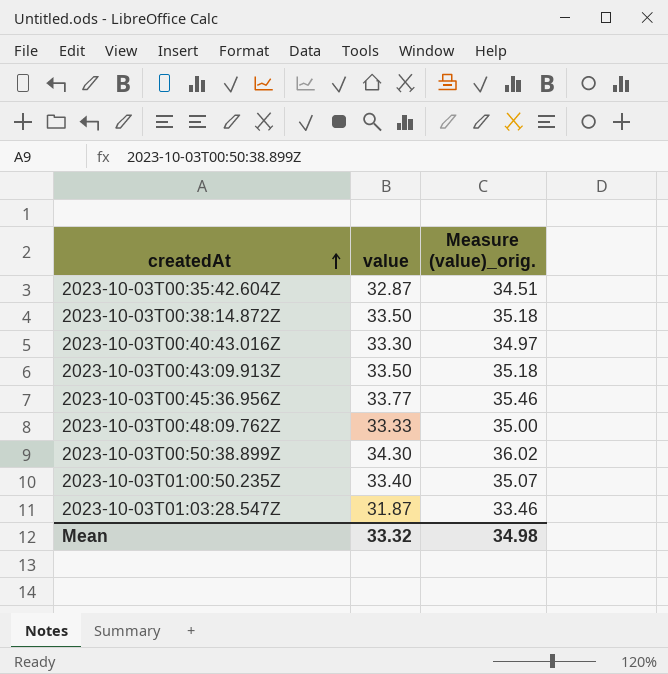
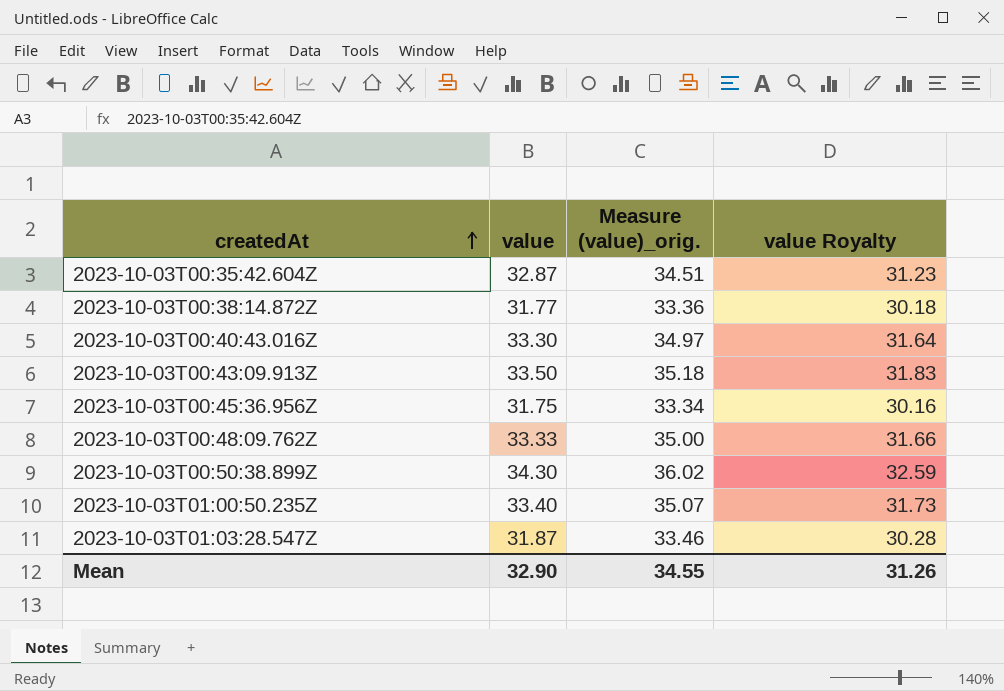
column value Royalty | formula: none -> [value] * 0.95
2023-10-03T00:38:14.872Z | value: 33.50 -> 31.77
2023-10-03T00:38:14.872Z | Measure (value)_orig.: 35.18 -> 33.36
2023-10-03T00:45:36.956Z | value: 33.77 -> 31.75
2023-10-03T00:45:36.956Z | Measure (value)_orig.: 35.46 -> 33.34
Mean | value: 33.32 -> 32.90
Mean | Measure (value)_orig.: 34.98 -> 34.55

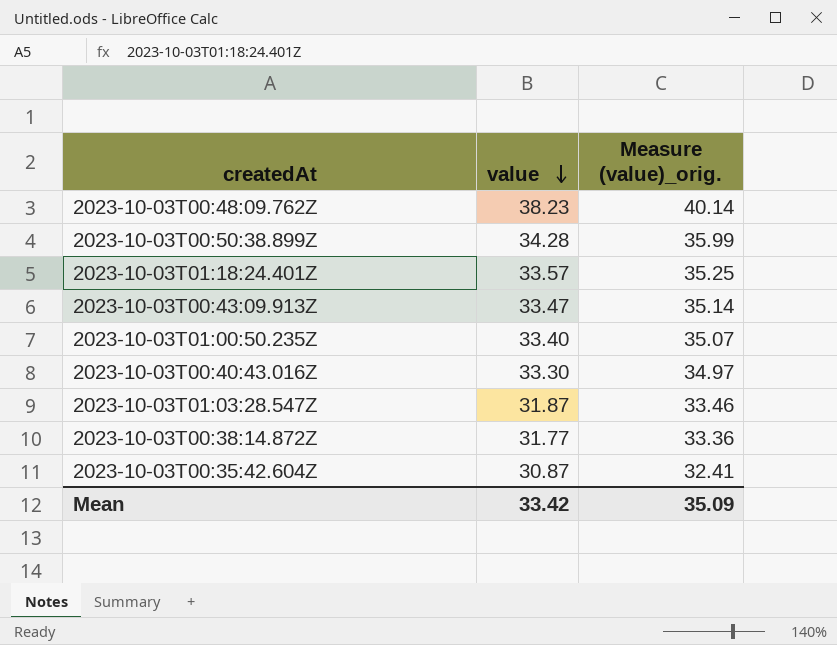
row order: createdAt ascending -> value descending
column value Royalty | formula: [value] * 0.95 -> none
row 2023-10-03T00:45:36.956Z: 31.75 | 33.34 | 30.16 -> none
2023-10-03T00:48:09.762Z | value: 33.33 -> 38.23
2023-10-03T00:48:09.762Z | Measure (value)_orig.: 35.00 -> 40.14
2023-10-03T00:50:38.899Z | value: 34.30 -> 34.28
2023-10-03T00:50:38.899Z | Measure (value)_orig.: 36.02 -> 35.99
row 2023-10-03T01:18:24.401Z: none -> 33.57 | 35.25
2023-10-03T00:43:09.913Z | value: 33.50 -> 33.47
2023-10-03T00:43:09.913Z | Measure (value)_orig.: 35.18 -> 35.14
2023-10-03T00:35:42.604Z | value: 32.87 -> 30.87
2023-10-03T00:35:42.604Z | Measure (value)_orig.: 34.51 -> 32.41
Mean | value: 32.90 -> 33.42
Mean | Measure (value)_orig.: 34.55 -> 35.09

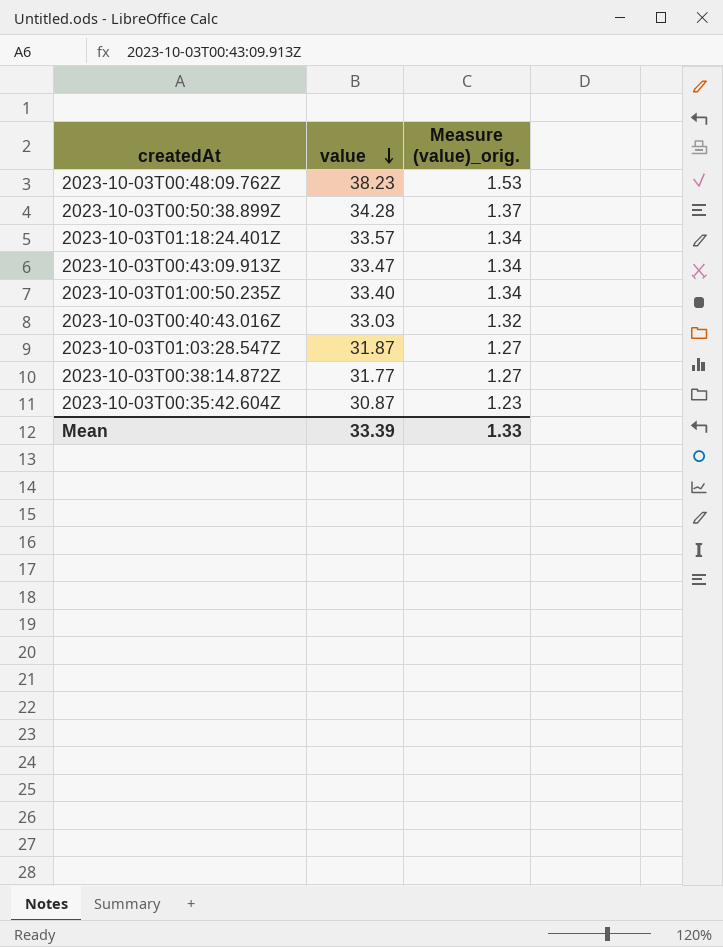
column Measure (value)_orig. | formula: [value] * 1.05 -> [value] * 0.04
2023-10-03T00:40:43.016Z | value: 33.30 -> 33.03
Mean | value: 33.42 -> 33.39
Mean | Measure (value)_orig.: 35.09 -> 1.33

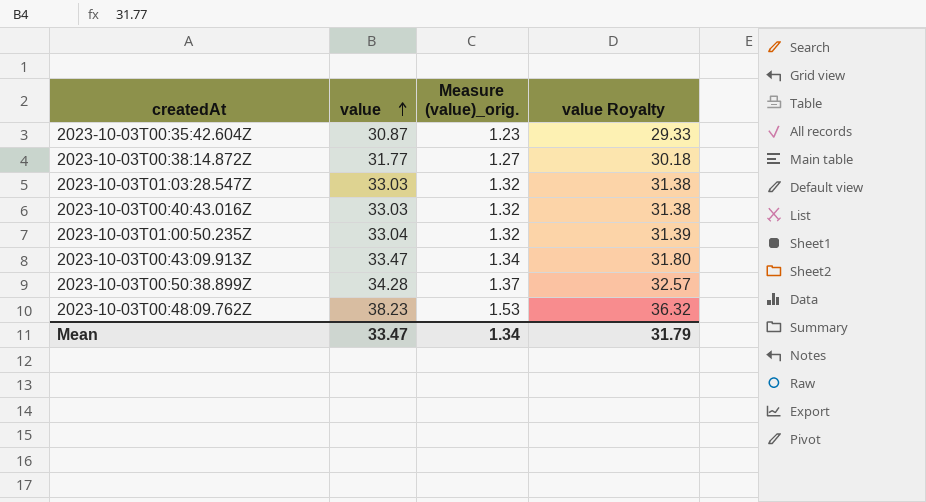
row order: value descending -> value ascending
column value Royalty | formula: none -> [value] * 0.95
row 2023-10-03T01:18:24.401Z: 33.57 | 1.34 -> none
2023-10-03T01:03:28.547Z | value: 31.87 -> 33.03
2023-10-03T01:03:28.547Z | Measure (value)_orig.: 1.27 -> 1.32
2023-10-03T01:00:50.235Z | value: 33.40 -> 33.04
2023-10-03T01:00:50.235Z | Measure (value)_orig.: 1.34 -> 1.32
Mean | value: 33.39 -> 33.47
Mean | Measure (value)_orig.: 1.33 -> 1.34

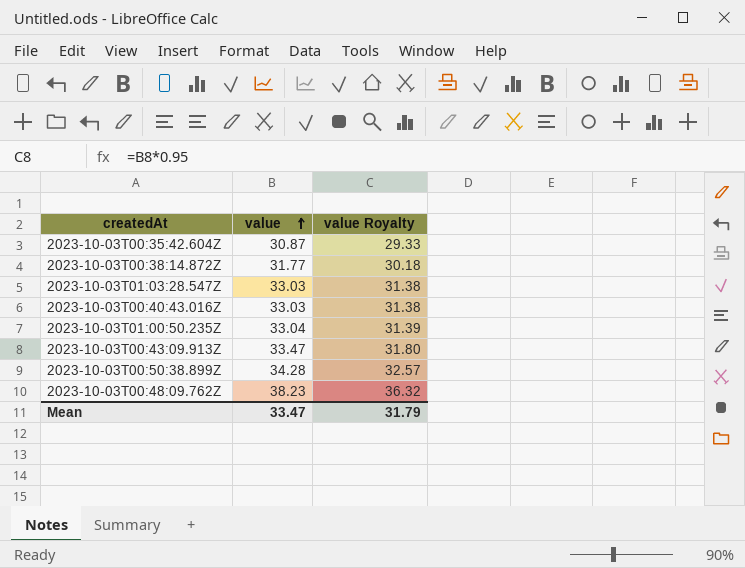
column Measure (value)_orig. | formula: [value] * 0.04 -> none

